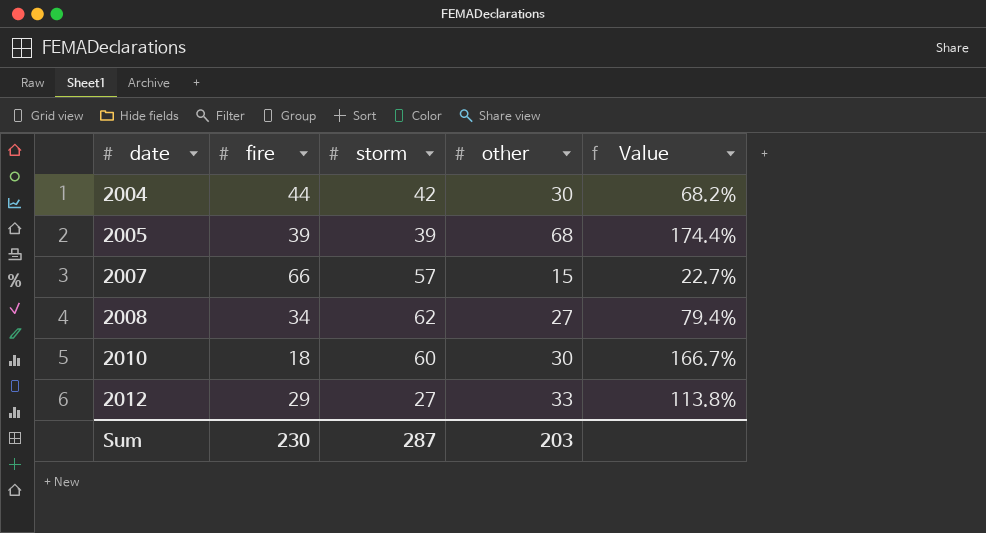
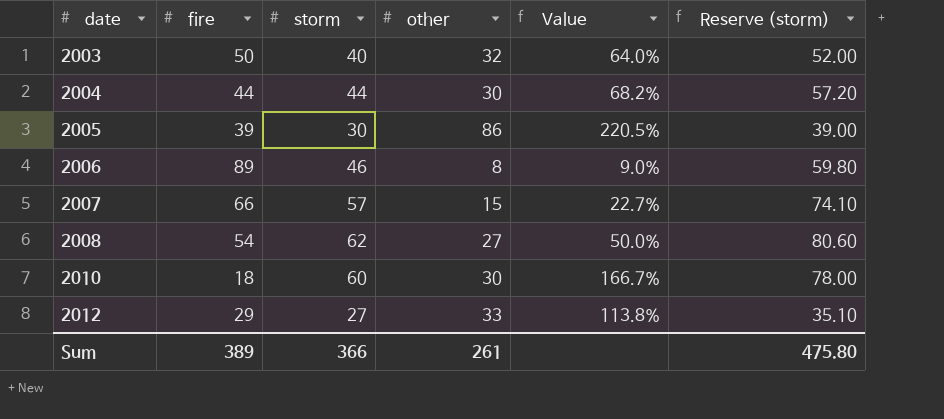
column Reserve (storm) | formula: none -> [storm] * 1.3
row 2003: none -> 50 | 40 | 32 | 64.0% | 52.00
2004 | storm: 42 -> 44
2005 | storm: 39 -> 30
2005 | other: 68 -> 86
2005 | Value: 174.4% -> 220.5%
row 2006: none -> 89 | 46 | 8 | 9.0% | 59.80
2008 | fire: 34 -> 54
2008 | Value: 79.4% -> 50.0%
Sum | fire: 230 -> 389
Sum | storm: 287 -> 366
Sum | other: 203 -> 261

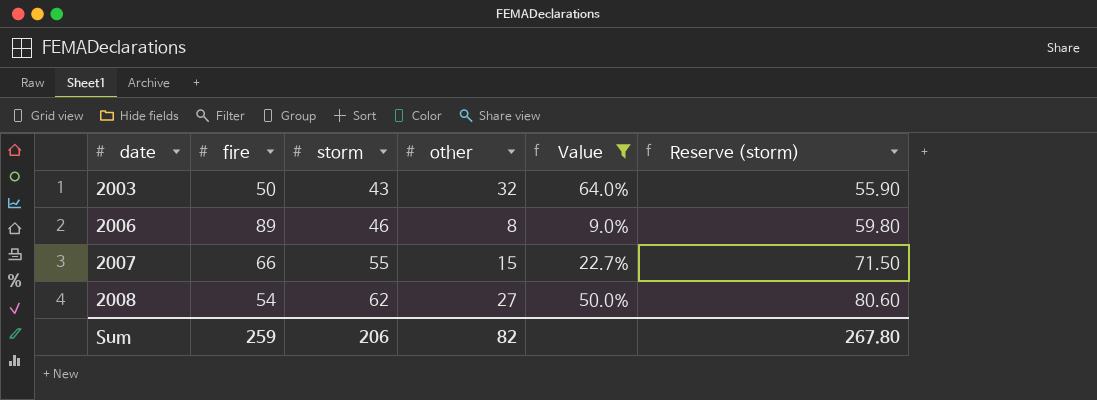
filter: none -> Value <= 64.0%
2003 | storm: 40 -> 43
2003 | Reserve (storm): 52.00 -> 55.90
2007 | storm: 57 -> 55
2007 | Reserve (storm): 74.10 -> 71.50
Sum | fire: 389 -> 259
Sum | storm: 366 -> 206
Sum | other: 261 -> 82
Sum | Reserve (storm): 475.80 -> 267.80

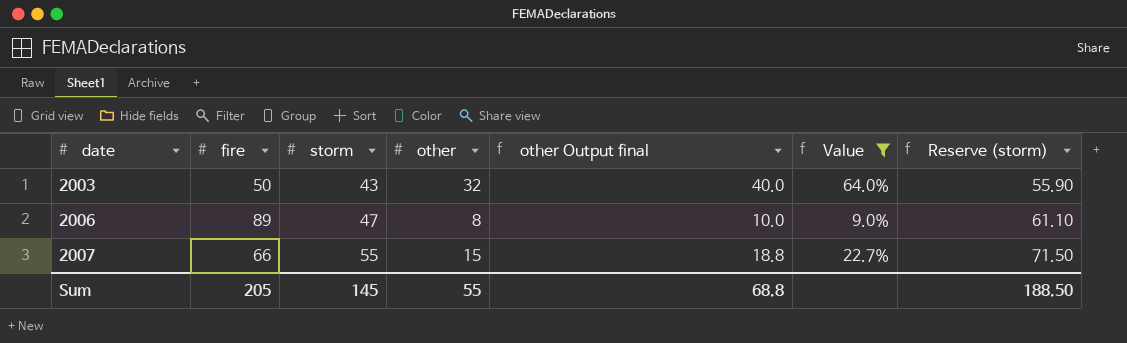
column other Output final | formula: none -> [other] * 1.25
row 2008: 54 | 62 | 27 | 50.0% | 80.60 -> none
2006 | storm: 46 -> 47
2006 | Reserve (storm): 59.80 -> 61.10
Sum | fire: 259 -> 205
Sum | storm: 206 -> 145
Sum | other: 82 -> 55
Sum | Reserve (storm): 267.80 -> 188.50

